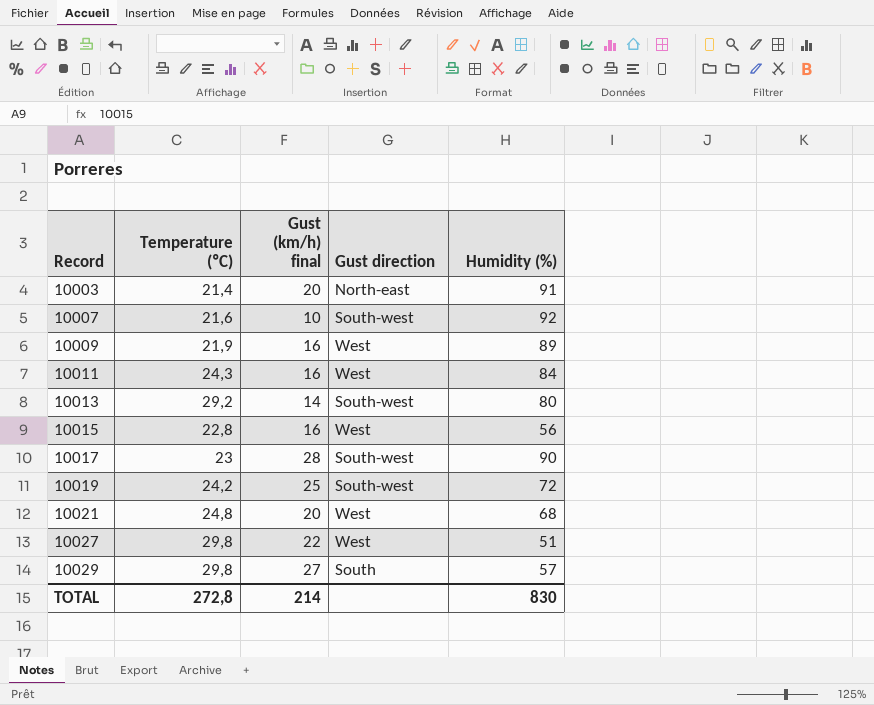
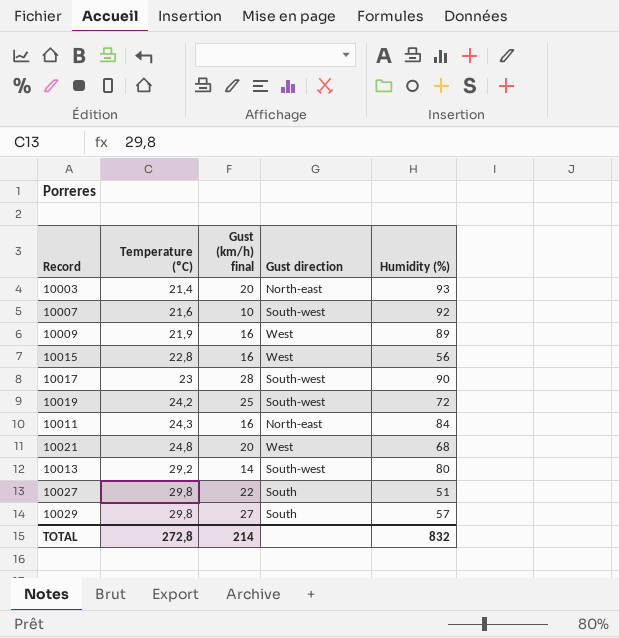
row order: Record ascending -> Temperature (ºC) ascending
10003 | Humidity (%): 91 -> 93
10011 | Gust direction: West -> North-east
10027 | Gust direction: West -> South
TOTAL | Humidity (%): 830 -> 832

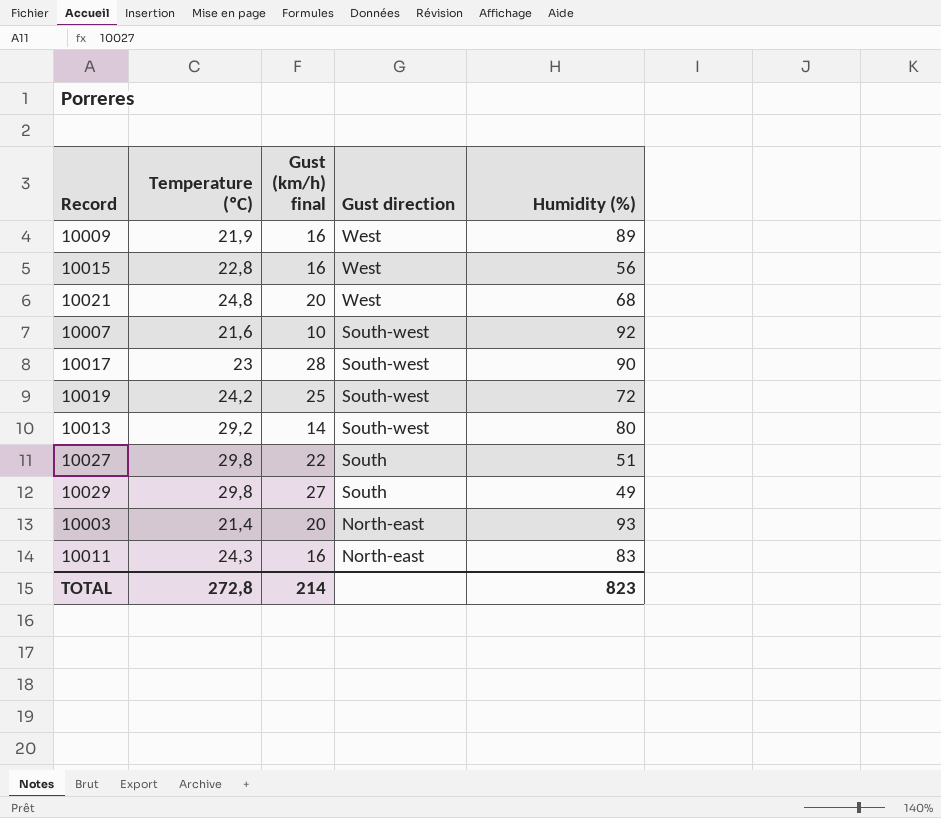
row order: Temperature (ºC) ascending -> Gust direction descending
10029 | Humidity (%): 57 -> 49
10011 | Humidity (%): 84 -> 83
TOTAL | Humidity (%): 832 -> 823

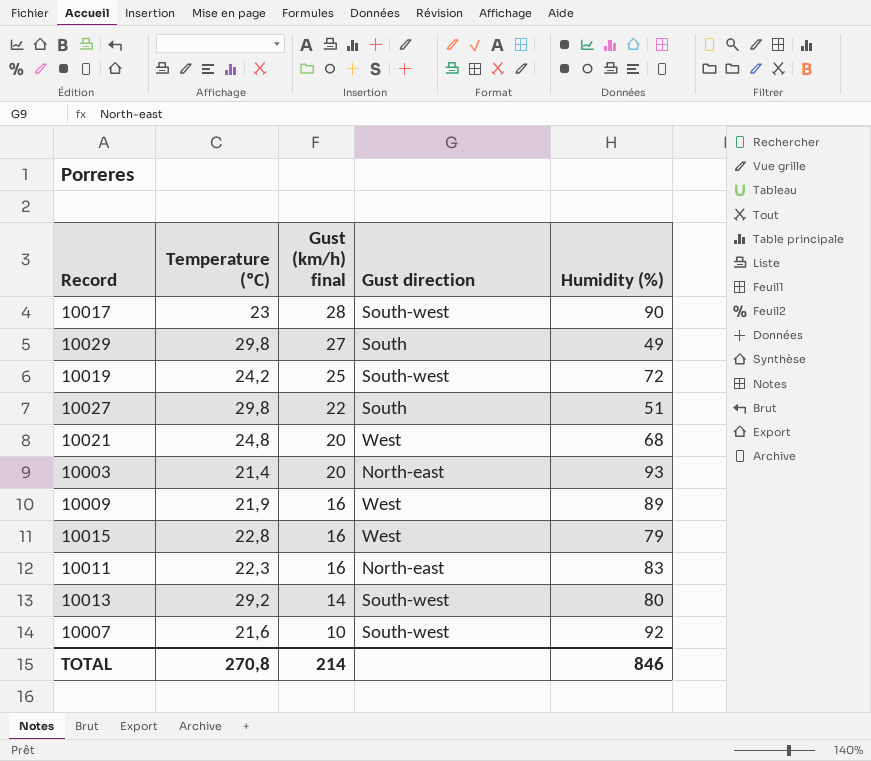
row order: Gust direction descending -> Gust (km/h) final descending
10015 | Humidity (%): 56 -> 79
10011 | Temperature (ºC): 24,3 -> 22,3
TOTAL | Temperature (ºC): 272,8 -> 270,8
TOTAL | Humidity (%): 823 -> 846

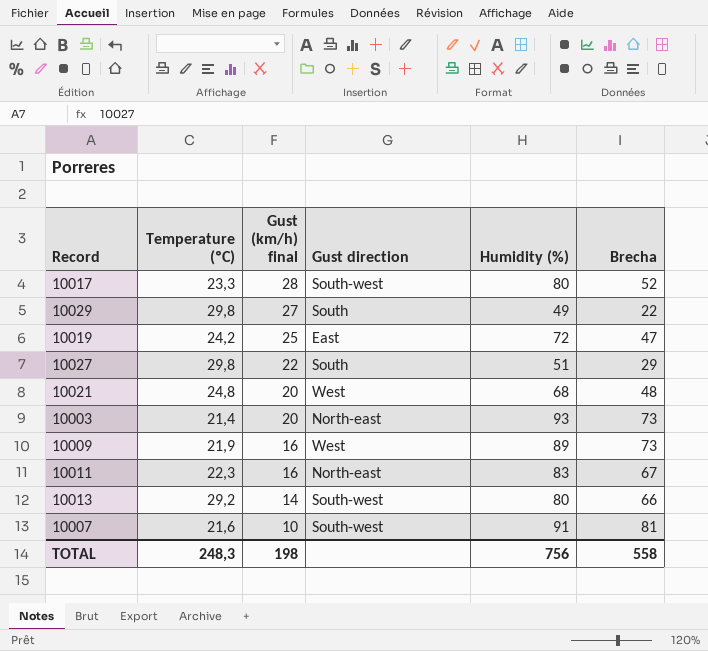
column Brecha | formula: none -> [Humidity (%)] - [Gust (km/h) final]
row 10015: 22,8 | 16 | West | 79 -> none
10017 | Temperature (ºC): 23 -> 23,3
10017 | Humidity (%): 90 -> 80
10019 | Gust direction: South-west -> East
10007 | Humidity (%): 92 -> 91
TOTAL | Temperature (ºC): 270,8 -> 248,3
TOTAL | Gust (km/h) final: 214 -> 198
TOTAL | Humidity (%): 846 -> 756

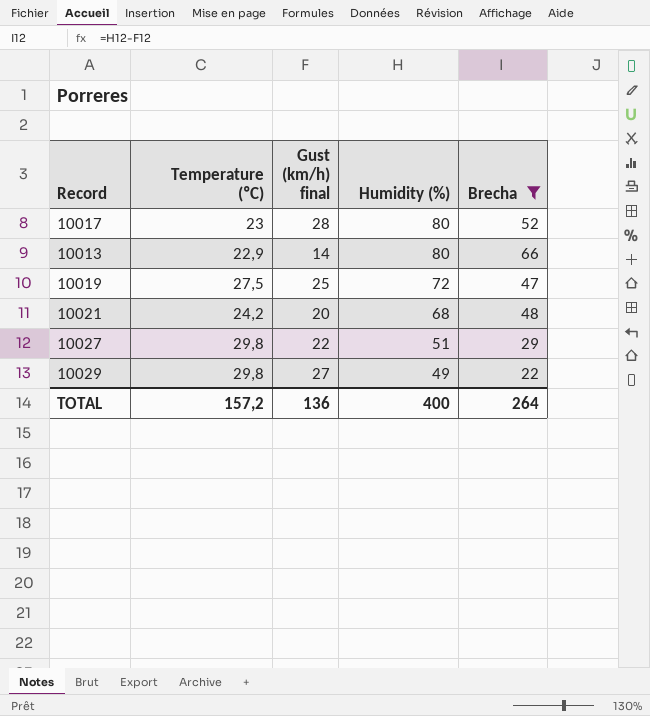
filter: none -> Brecha <= 66
row order: Gust (km/h) final descending -> Humidity (%) descending
column Gust direction | position: 4 -> none
10017 | Temperature (ºC): 23,3 -> 23
10013 | Temperature (ºC): 29,2 -> 22,9
10019 | Temperature (ºC): 24,2 -> 27,5
10021 | Temperature (ºC): 24,8 -> 24,2
TOTAL | Temperature (ºC): 248,3 -> 157,2
TOTAL | Gust (km/h) final: 198 -> 136
TOTAL | Humidity (%): 756 -> 400
TOTAL | Brecha: 558 -> 264

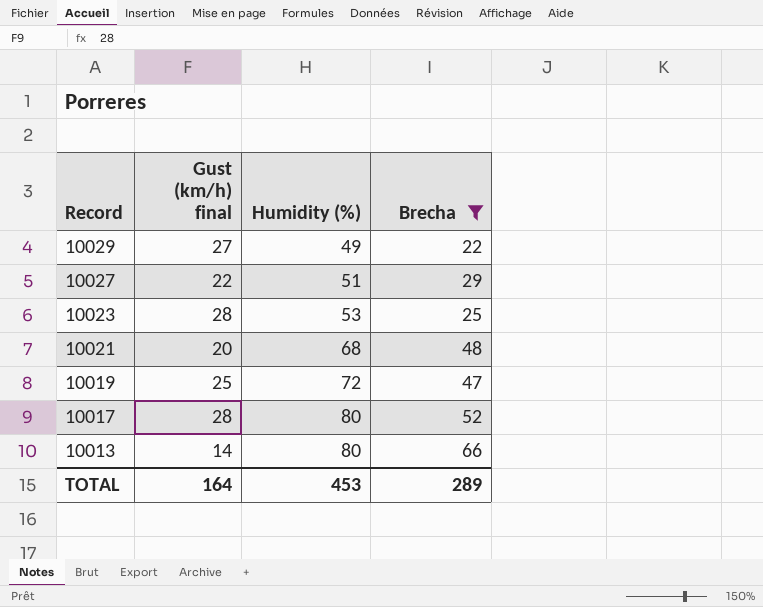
row order: Humidity (%) descending -> Record descending
column Temperature (ºC) | position: 2 -> none
row 10023: none -> 28 | 53 | 25
TOTAL | Gust (km/h) final: 136 -> 164
TOTAL | Humidity (%): 400 -> 453
TOTAL | Brecha: 264 -> 289

